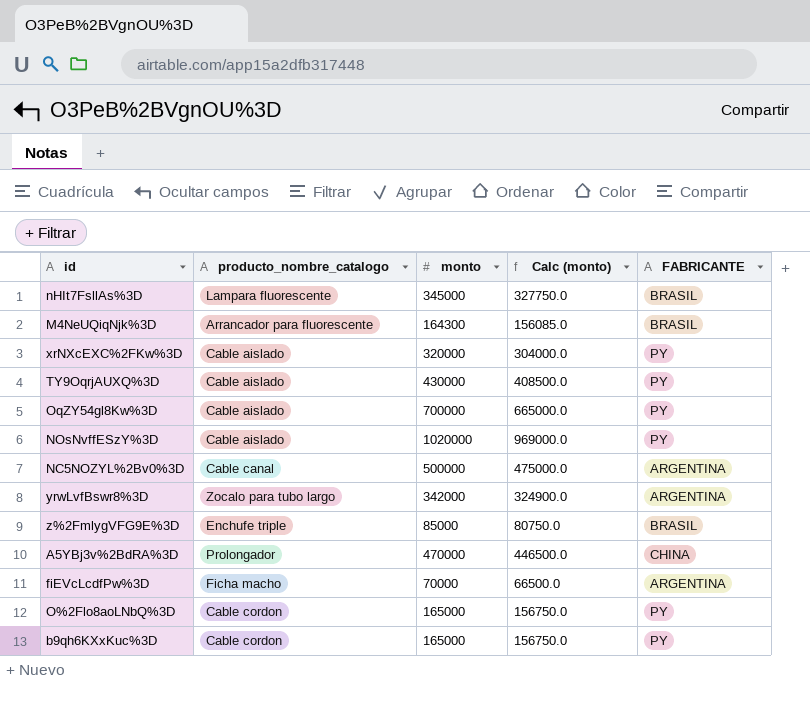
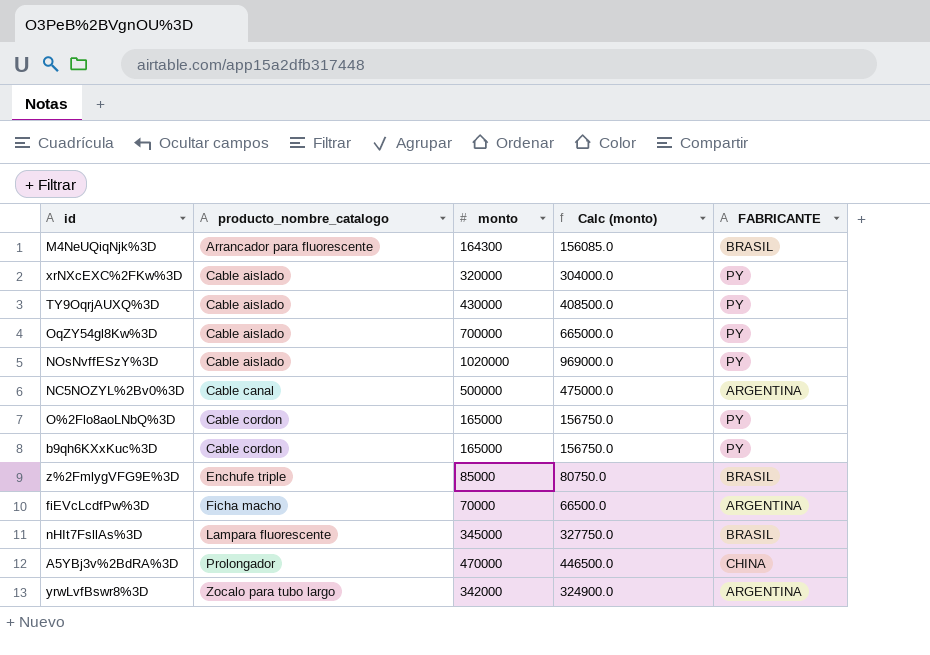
row order: none -> producto_nombre_catalogo ascending

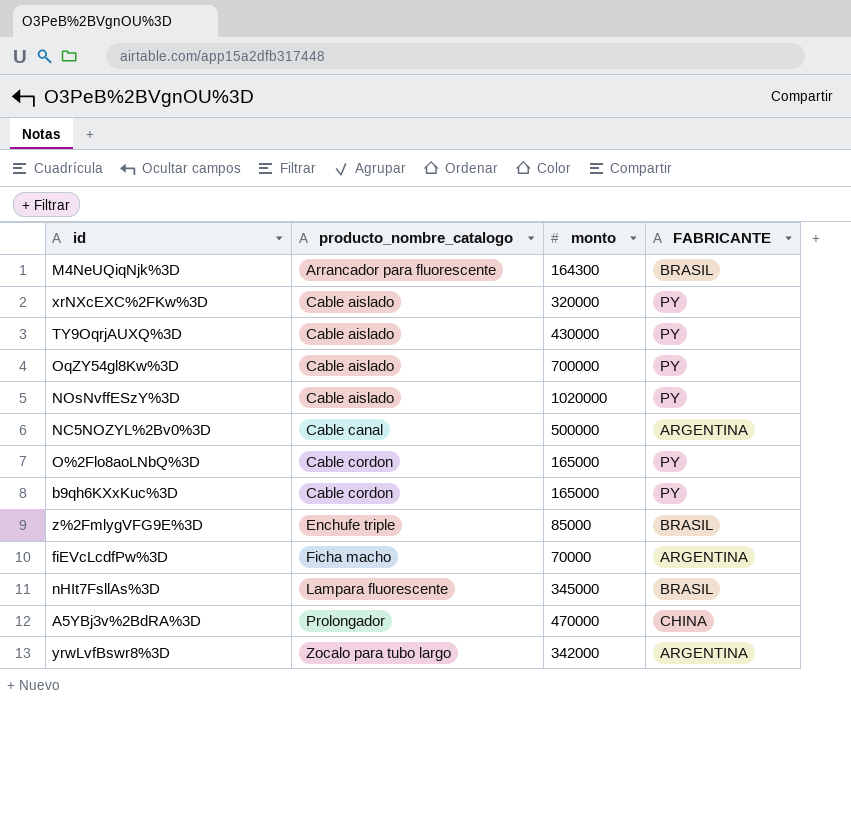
column Calc (monto) | formula: [monto] * 0.95 -> none

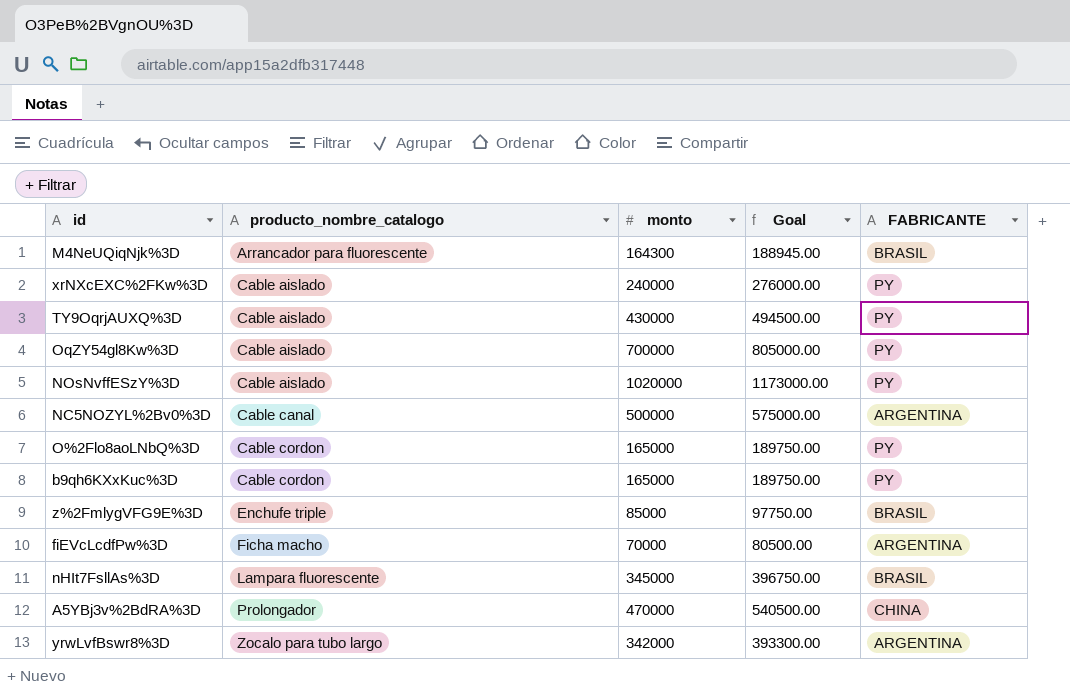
column Goal | formula: none -> [monto] * 1.15
xrNXcEXC%2FKw%3D | monto: 320000 -> 240000

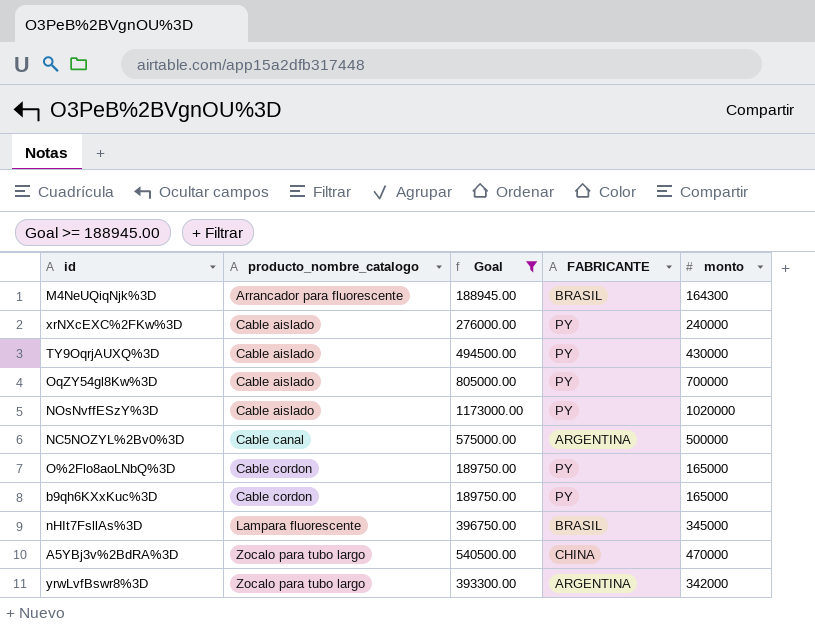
filter: none -> Goal >= 188945.00
column monto | position: 3 -> 5
A5YBj3v%2BdRA%3D | producto_nombre_catalogo: Prolongador -> Zocalo para tubo largo

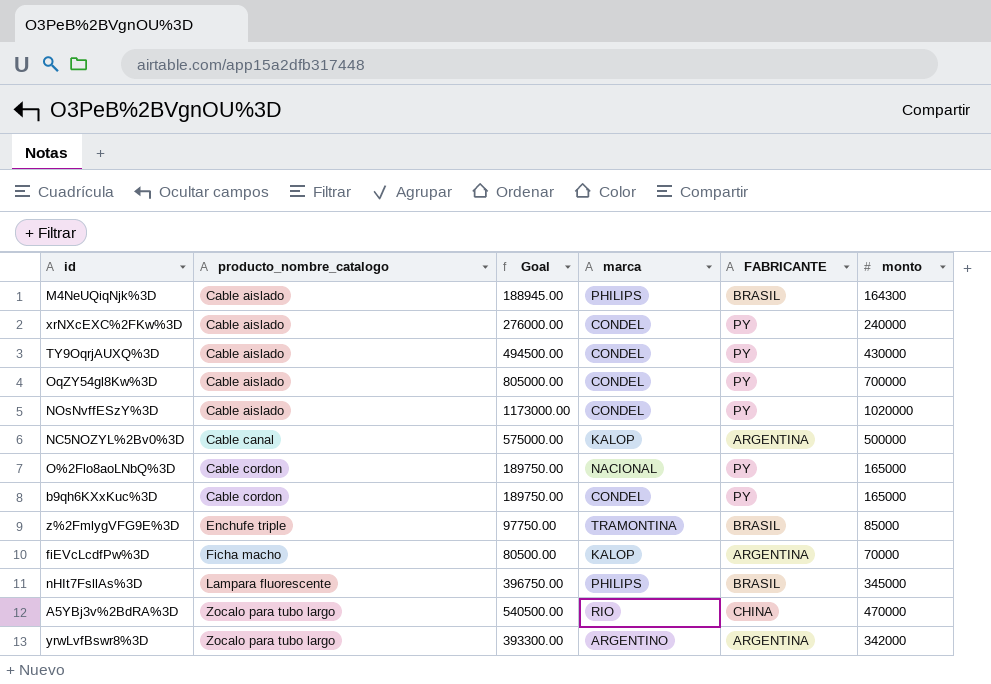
filter: Goal >= 188945.00 -> none
column marca | position: none -> 4
M4NeUQiqNjk%3D | producto_nombre_catalogo: Arrancador para fluorescente -> Cable aislado

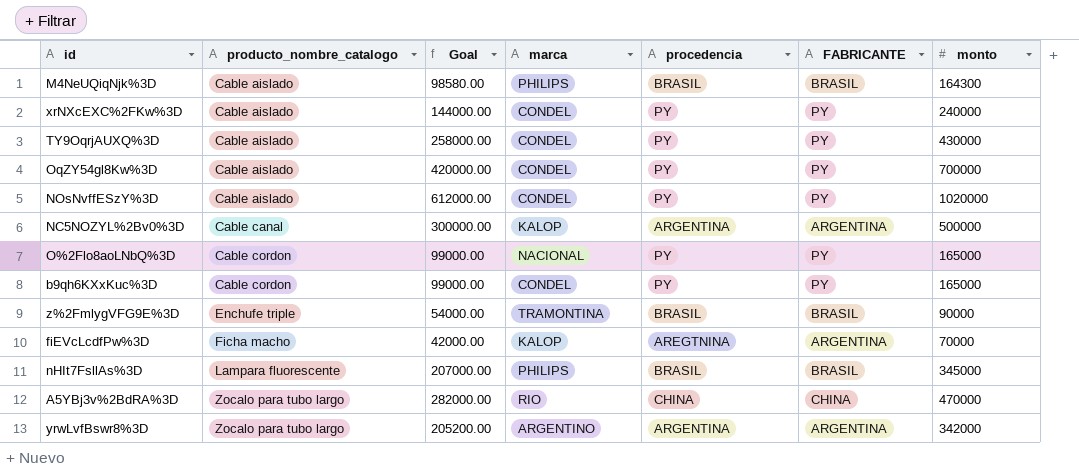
column Goal | formula: [monto] * 1.15 -> [monto] * 0.6
column procedencia | position: none -> 5
z%2FmlygVFG9E%3D | monto: 85000 -> 90000

